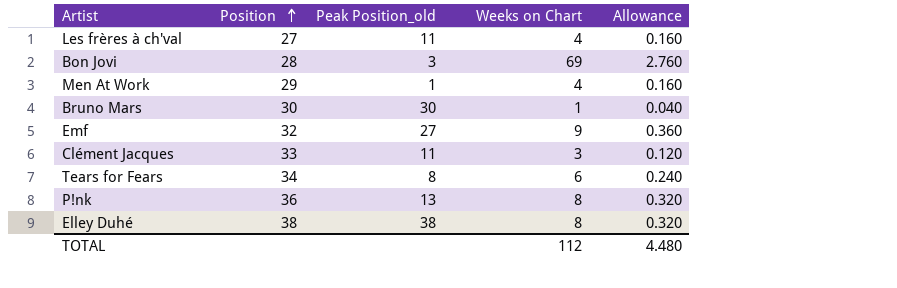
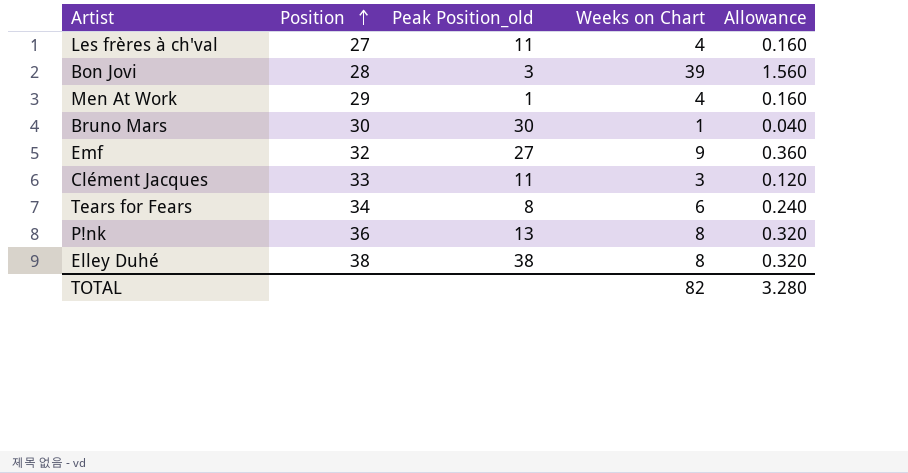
Bon Jovi | Weeks on Chart: 69 -> 39
Bon Jovi | Allowance: 2.760 -> 1.560
TOTAL | Weeks on Chart: 112 -> 82
TOTAL | Allowance: 4.480 -> 3.280

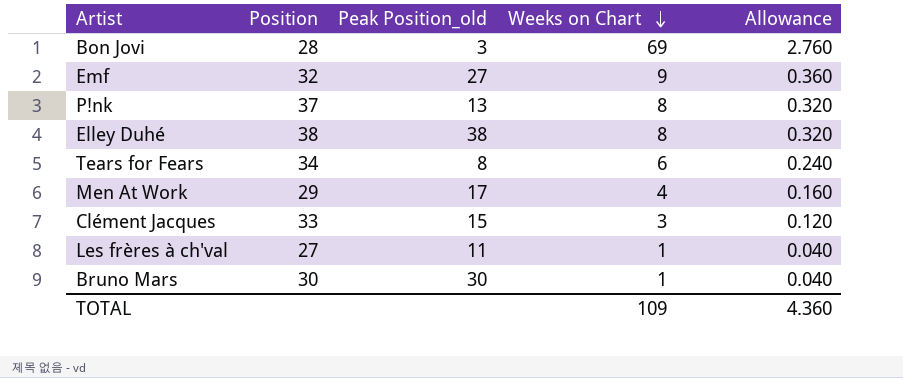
row order: Position ascending -> Weeks on Chart descending
Bon Jovi | Weeks on Chart: 39 -> 69
Bon Jovi | Allowance: 1.560 -> 2.760
P!nk | Position: 36 -> 37
Men At Work | Peak Position_old: 1 -> 17
Clément Jacques | Peak Position_old: 11 -> 15
Les frères à ch'val | Weeks on Chart: 4 -> 1
Les frères à ch'val | Allowance: 0.160 -> 0.040
TOTAL | Weeks on Chart: 82 -> 109
TOTAL | Allowance: 3.280 -> 4.360

